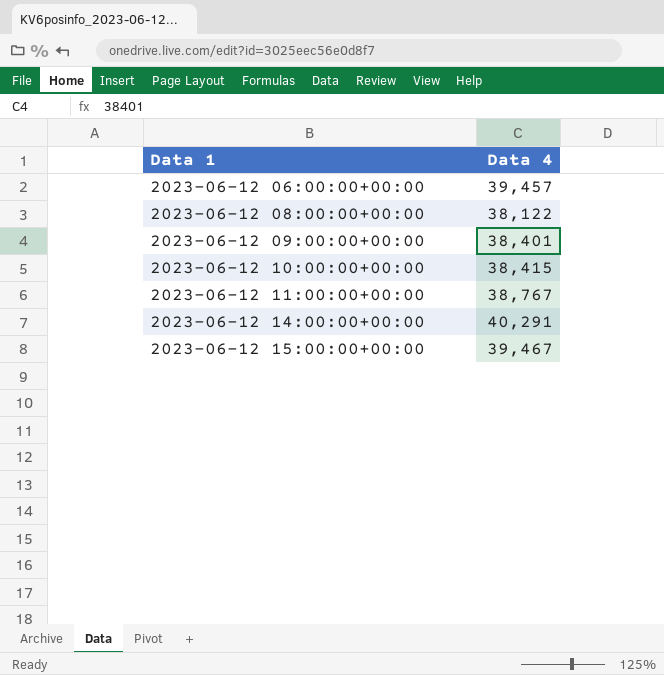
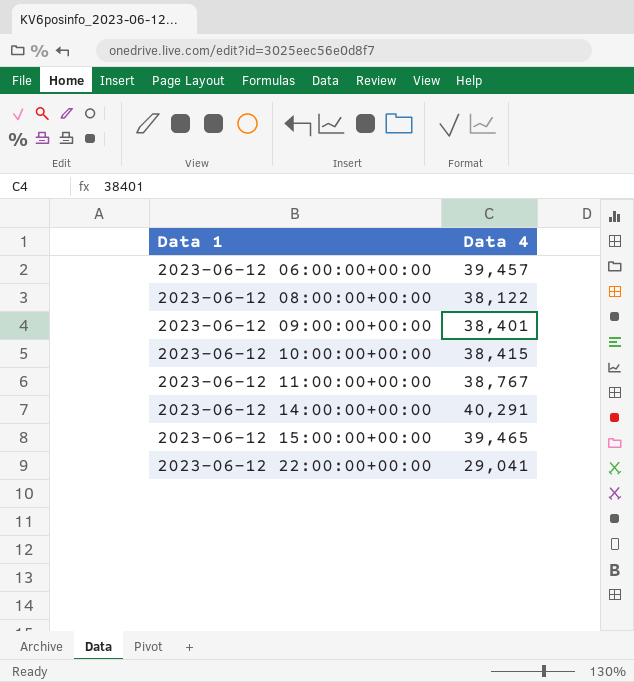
2023-06-12 15:00:00+00:00 | Data 4: 39,467 -> 39,465
row 2023-06-12 22:00:00+00:00: none -> 29,041

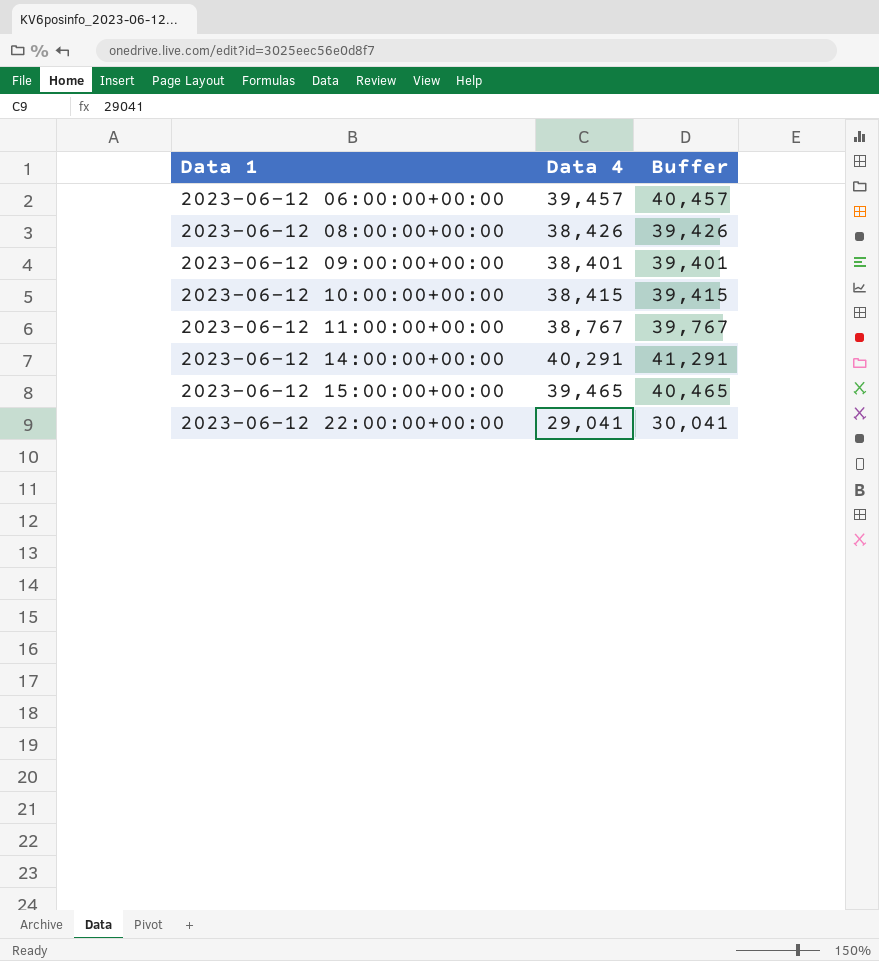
column Buffer | formula: none -> [Data 4] + 1000
2023-06-12 08:00:00+00:00 | Data 4: 38,122 -> 38,426

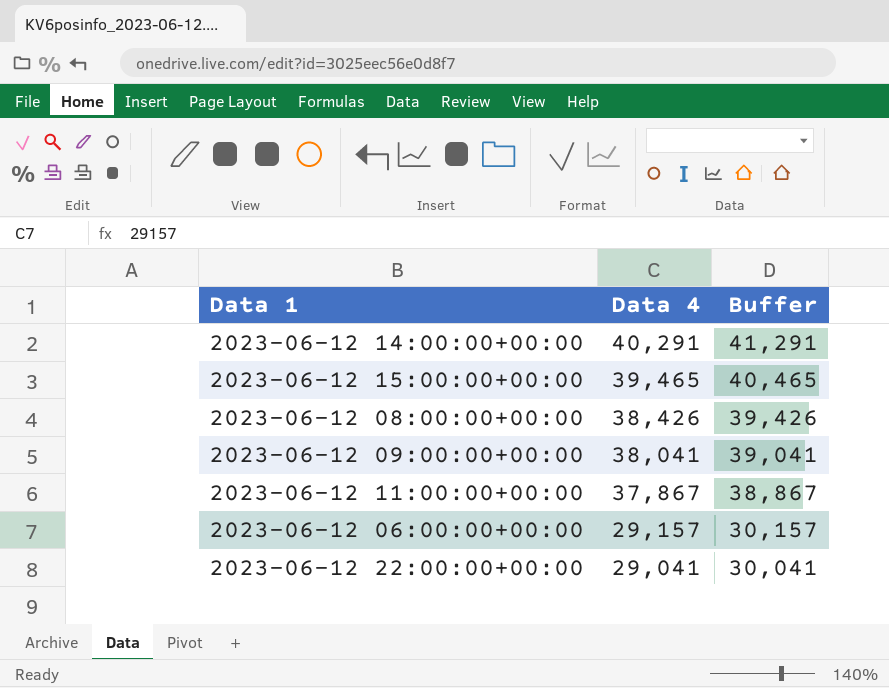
row order: Data 1 ascending -> Data 4 descending
row 2023-06-12 10:00:00+00:00: 38,415 | 39,415 -> none
2023-06-12 09:00:00+00:00 | Data 4: 38,401 -> 38,041
2023-06-12 09:00:00+00:00 | Buffer: 39,401 -> 39,041
2023-06-12 11:00:00+00:00 | Data 4: 38,767 -> 37,867
2023-06-12 11:00:00+00:00 | Buffer: 39,767 -> 38,867
2023-06-12 06:00:00+00:00 | Data 4: 39,457 -> 29,157
2023-06-12 06:00:00+00:00 | Buffer: 40,457 -> 30,157

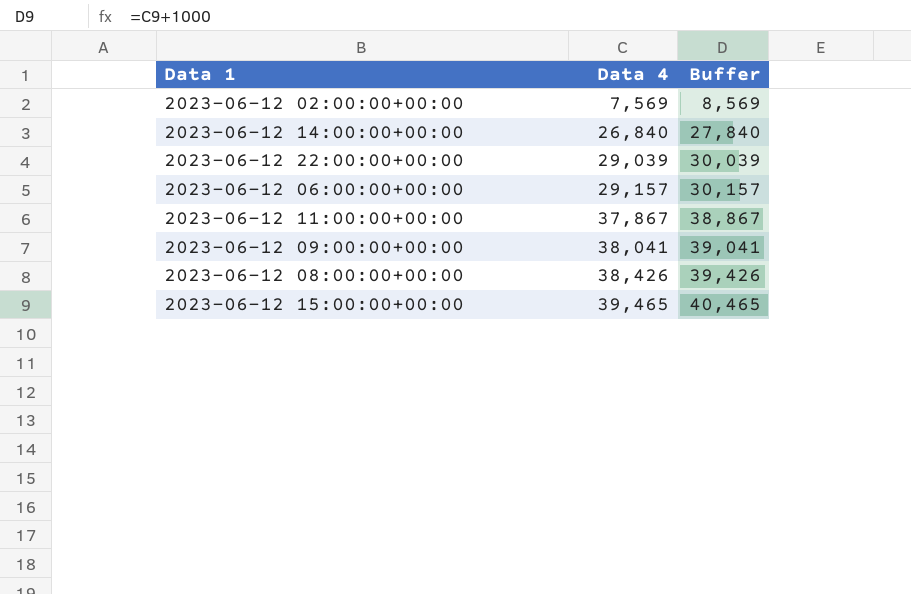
row order: Data 4 descending -> Data 4 ascending
row 2023-06-12 02:00:00+00:00: none -> 7,569 | 8,569
2023-06-12 14:00:00+00:00 | Data 4: 40,291 -> 26,840
2023-06-12 14:00:00+00:00 | Buffer: 41,291 -> 27,840
2023-06-12 22:00:00+00:00 | Data 4: 29,041 -> 29,039
2023-06-12 22:00:00+00:00 | Buffer: 30,041 -> 30,039

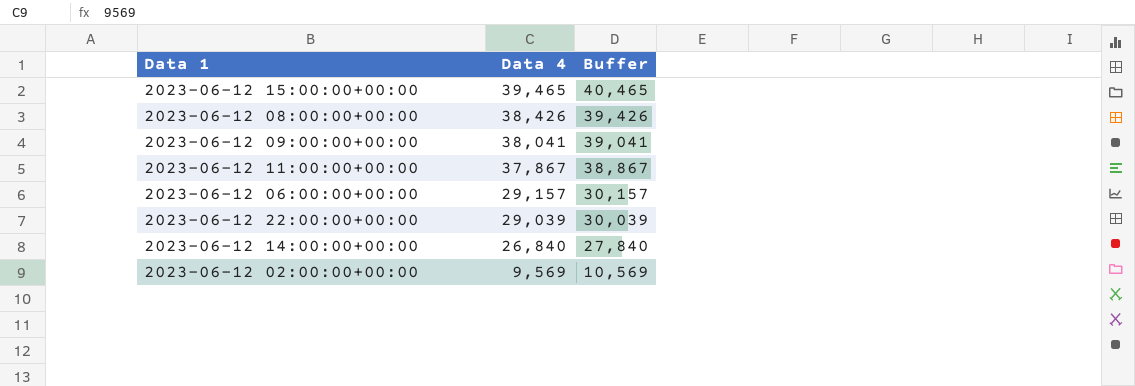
row order: Data 4 ascending -> Data 4 descending
2023-06-12 02:00:00+00:00 | Data 4: 7,569 -> 9,569
2023-06-12 02:00:00+00:00 | Buffer: 8,569 -> 10,569

